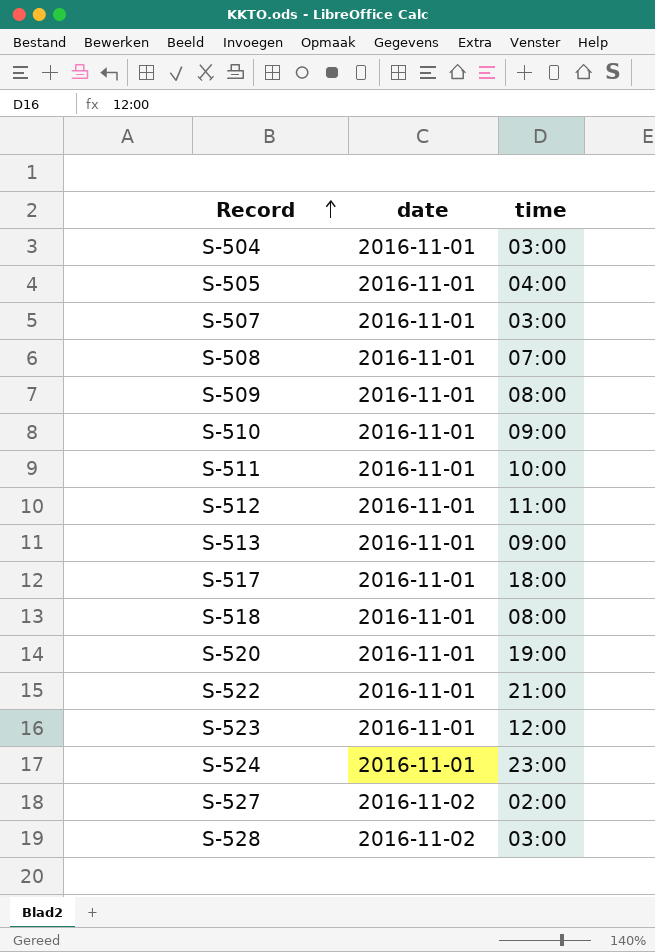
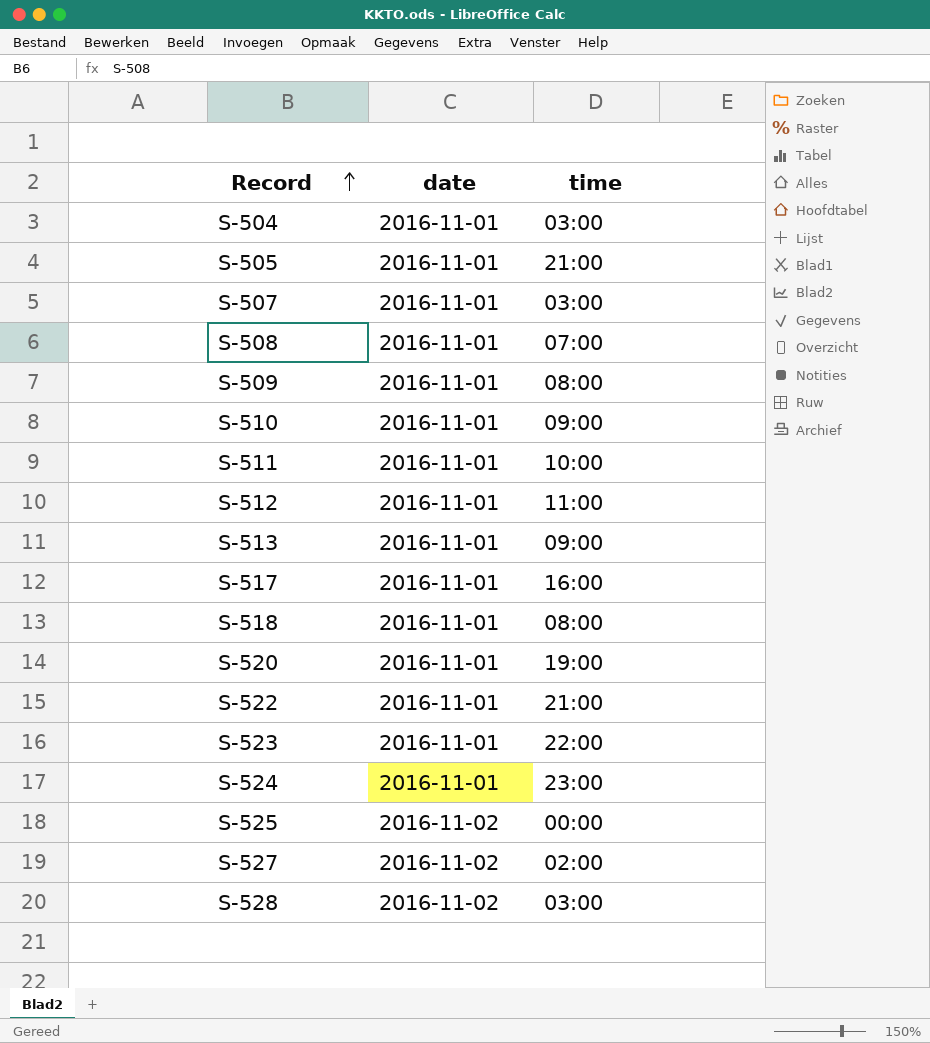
S-505 | time: 04:00 -> 21:00
S-517 | time: 18:00 -> 16:00
S-523 | time: 12:00 -> 22:00
row S-525: none -> 2016-11-02 | 00:00

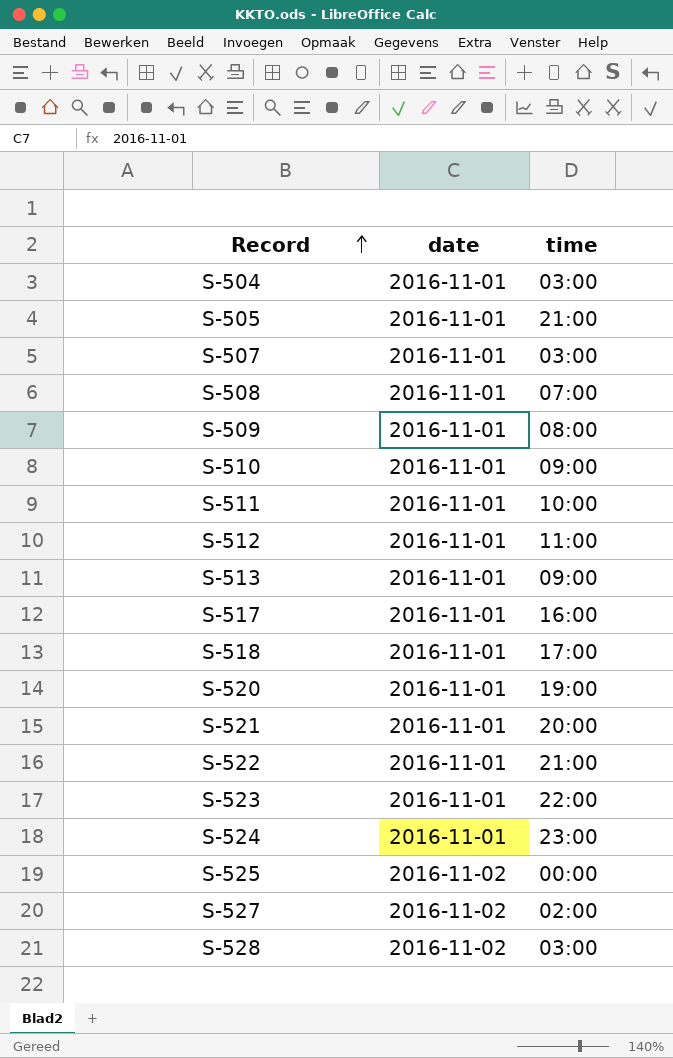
S-518 | time: 08:00 -> 17:00
row S-521: none -> 2016-11-01 | 20:00

